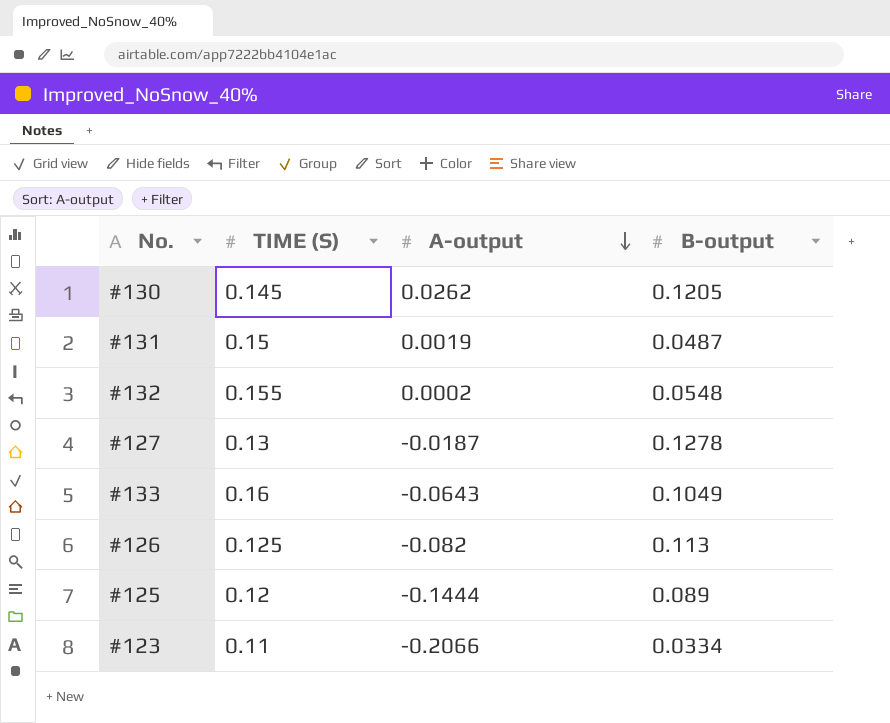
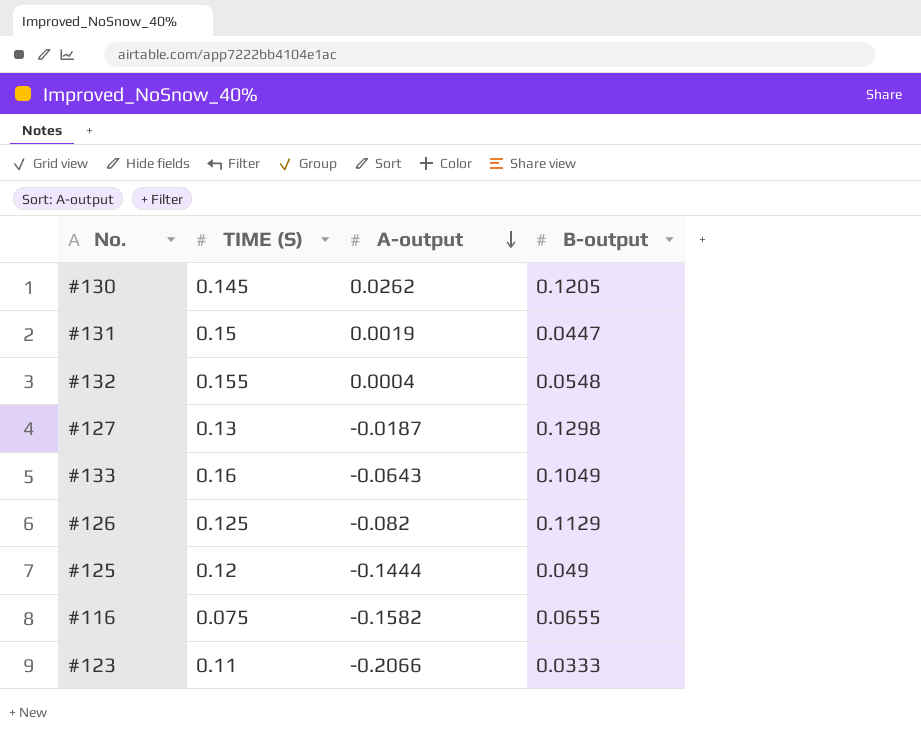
#131 | B-output: 0.0487 -> 0.0447
#132 | A-output: 0.0002 -> 0.0004
#127 | B-output: 0.1278 -> 0.1298
#126 | B-output: 0.113 -> 0.1129
#125 | B-output: 0.089 -> 0.049
row #116: none -> 0.075 | -0.1582 | 0.0655
#123 | B-output: 0.0334 -> 0.0333

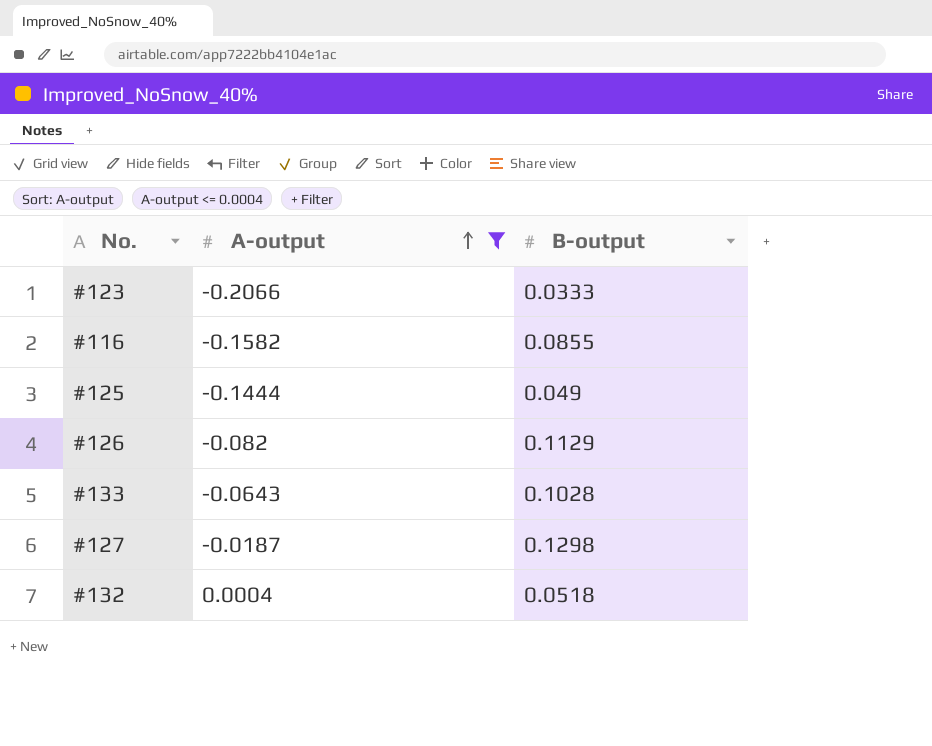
filter: none -> A-output <= 0.0004
row order: A-output descending -> A-output ascending
column TIME (S) | position: 2 -> none
#116 | B-output: 0.0655 -> 0.0855
#133 | B-output: 0.1049 -> 0.1028
#132 | B-output: 0.0548 -> 0.0518

